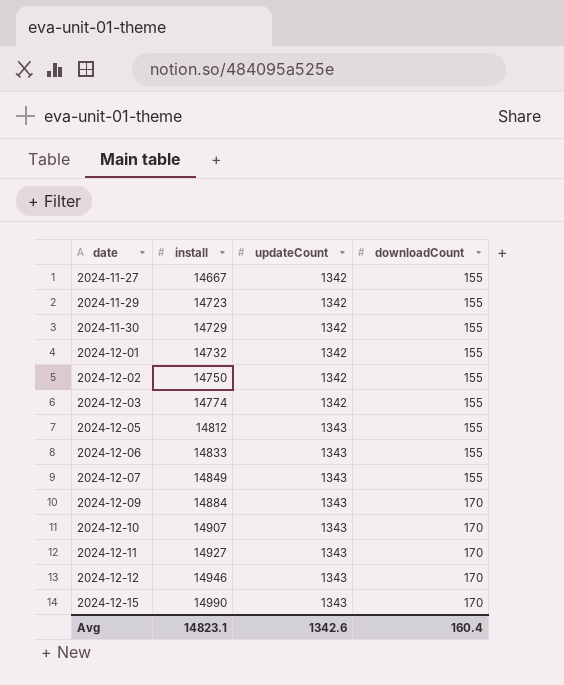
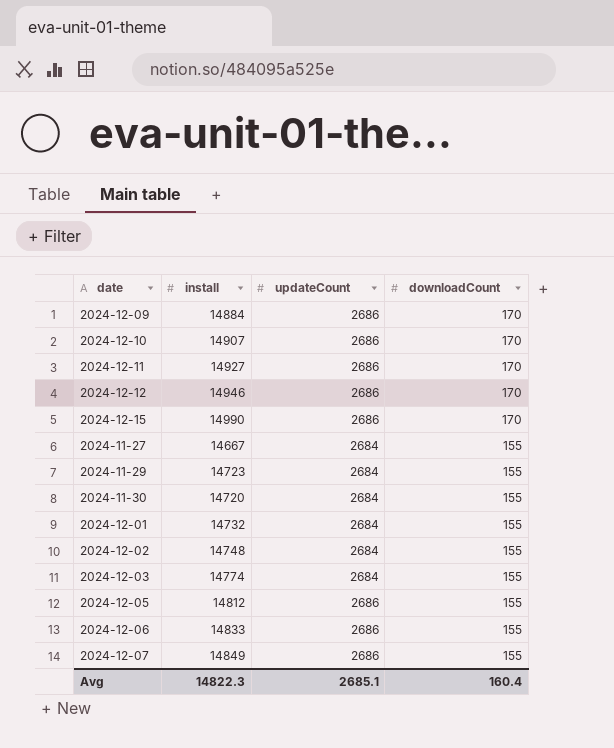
row order: date ascending -> downloadCount descending
2024-12-09 | updateCount: 1343 -> 2686
2024-12-10 | updateCount: 1343 -> 2686
2024-12-11 | updateCount: 1343 -> 2686
2024-12-12 | updateCount: 1343 -> 2686
2024-12-15 | updateCount: 1343 -> 2686
2024-11-27 | updateCount: 1342 -> 2684
2024-11-29 | updateCount: 1342 -> 2684
2024-11-30 | install: 14729 -> 14720
2024-11-30 | updateCount: 1342 -> 2684
2024-12-01 | updateCount: 1342 -> 2684
2024-12-02 | install: 14750 -> 14748
2024-12-02 | updateCount: 1342 -> 2684
2024-12-03 | updateCount: 1342 -> 2684
2024-12-05 | updateCount: 1343 -> 2686
2024-12-06 | updateCount: 1343 -> 2686
2024-12-07 | updateCount: 1343 -> 2686
Avg | install: 14823.1 -> 14822.3
Avg | updateCount: 1342.6 -> 2685.1

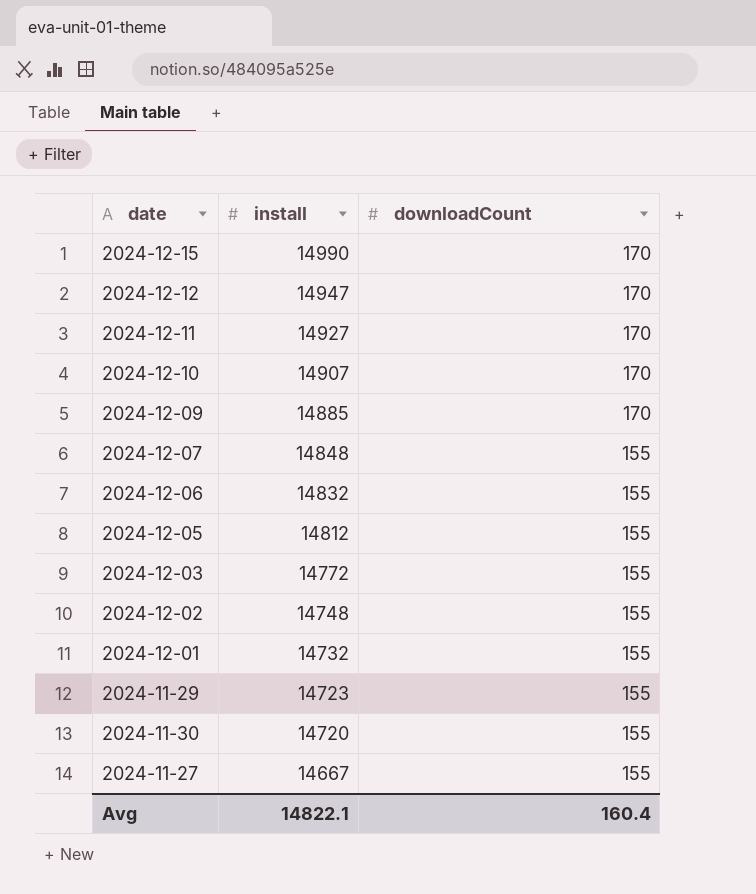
row order: downloadCount descending -> install descending
column updateCount | position: 3 -> none
2024-12-12 | install: 14946 -> 14947
2024-12-09 | install: 14884 -> 14885
2024-12-07 | install: 14849 -> 14848
2024-12-06 | install: 14833 -> 14832
2024-12-03 | install: 14774 -> 14772
Avg | install: 14822.3 -> 14822.1

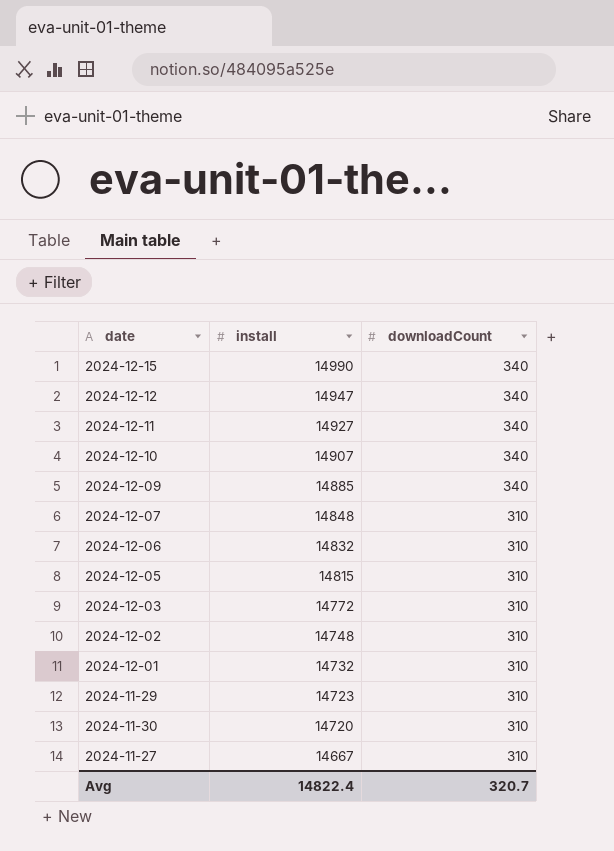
2024-12-15 | downloadCount: 170 -> 340
2024-12-12 | downloadCount: 170 -> 340
2024-12-11 | downloadCount: 170 -> 340
2024-12-10 | downloadCount: 170 -> 340
2024-12-09 | downloadCount: 170 -> 340
2024-12-07 | downloadCount: 155 -> 310
2024-12-06 | downloadCount: 155 -> 310
2024-12-05 | install: 14812 -> 14815
2024-12-05 | downloadCount: 155 -> 310
2024-12-03 | downloadCount: 155 -> 310
2024-12-02 | downloadCount: 155 -> 310
2024-12-01 | downloadCount: 155 -> 310
2024-11-29 | downloadCount: 155 -> 310
2024-11-30 | downloadCount: 155 -> 310
2024-11-27 | downloadCount: 155 -> 310
Avg | install: 14822.1 -> 14822.4
Avg | downloadCount: 160.4 -> 320.7

